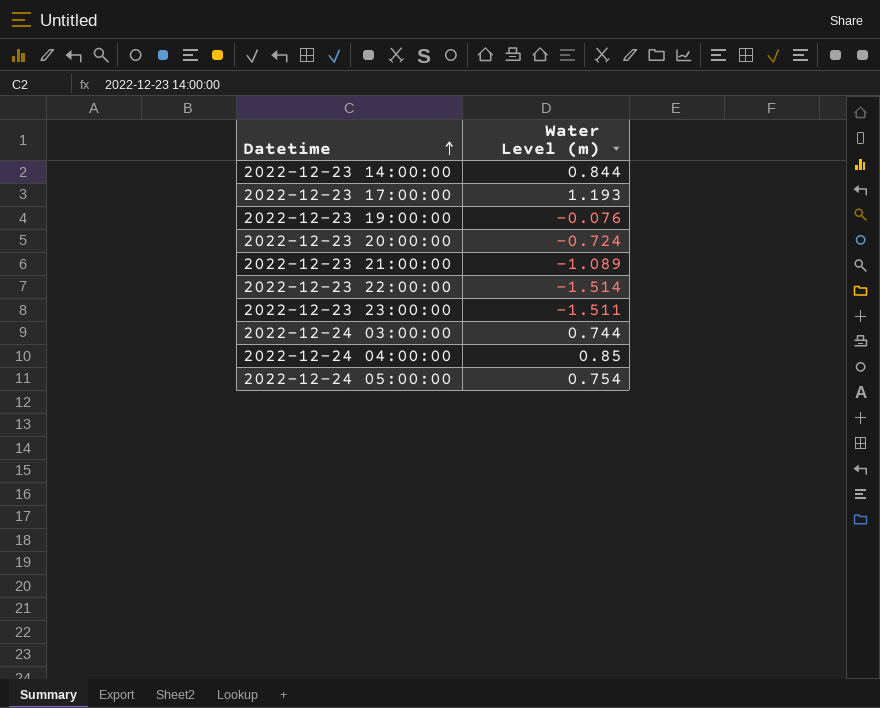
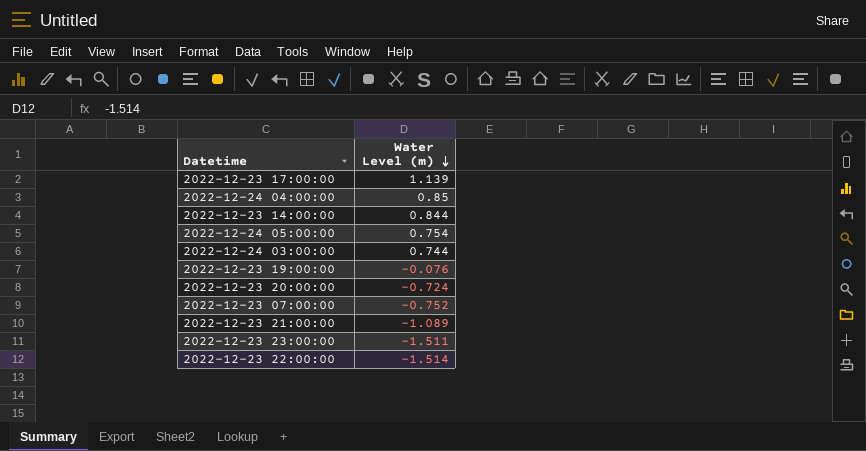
row order: Datetime ascending -> Water Level (m) descending
2022-12-23 17:00:00 | Water Level (m): 1.193 -> 1.139
row 2022-12-23 07:00:00: none -> -0.752

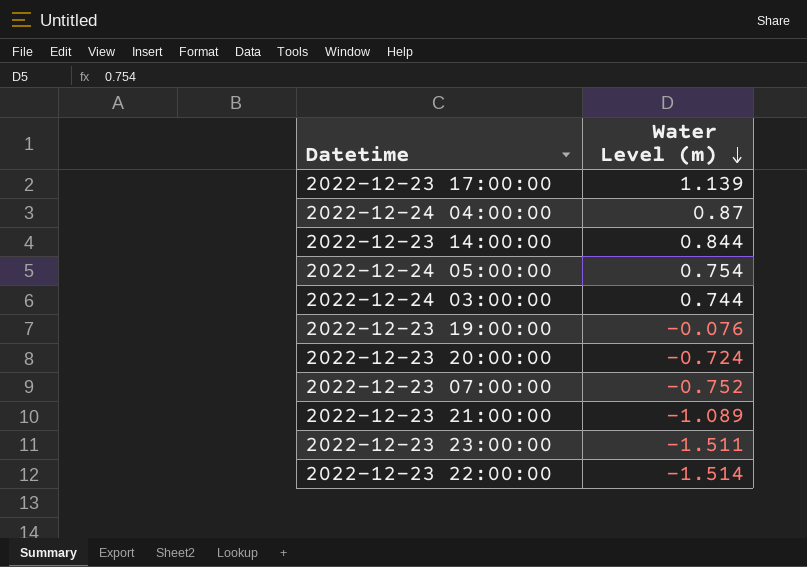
2022-12-24 04:00:00 | Water Level (m): 0.85 -> 0.87

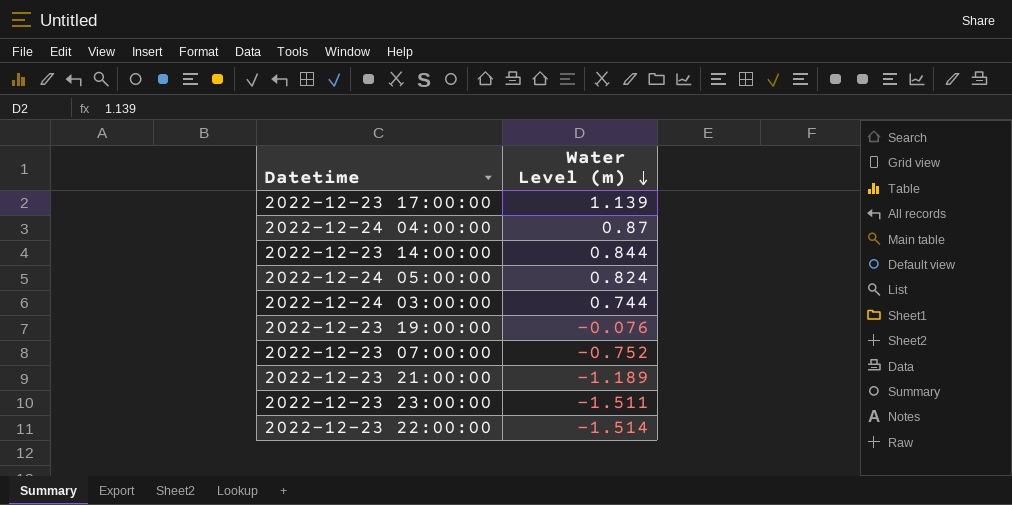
row 2022-12-23 20:00:00: -0.724 -> none
2022-12-24 05:00:00 | Water Level (m): 0.754 -> 0.824
2022-12-23 21:00:00 | Water Level (m): -1.089 -> -1.189

